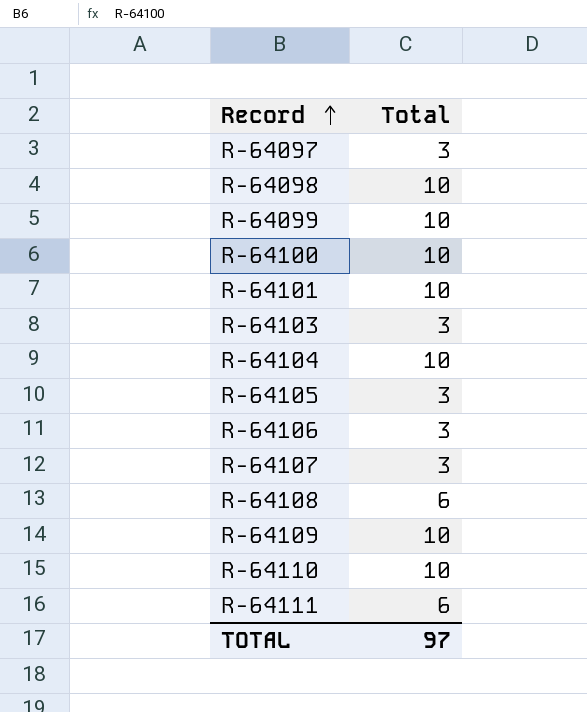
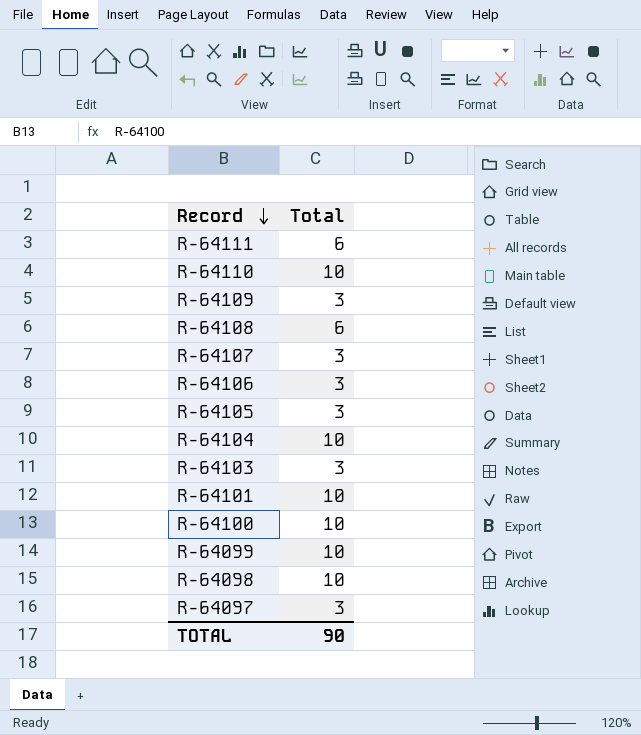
row order: Record ascending -> Record descending
R-64109 | Total: 10 -> 3
TOTAL | Total: 97 -> 90

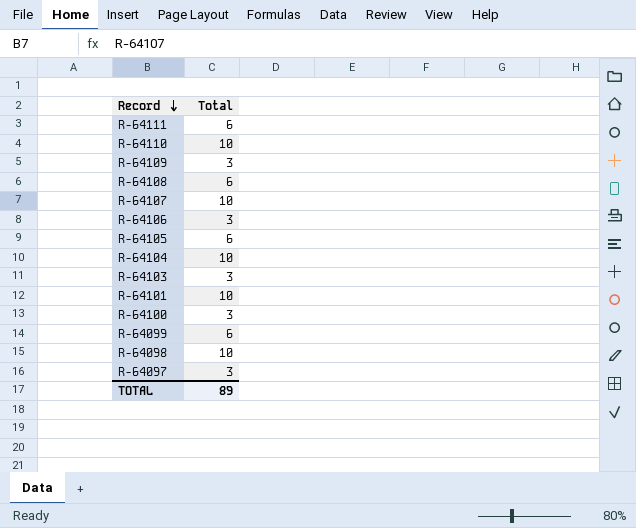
R-64107 | Total: 3 -> 10
R-64105 | Total: 3 -> 6
R-64100 | Total: 10 -> 3
R-64099 | Total: 10 -> 6
TOTAL | Total: 90 -> 89

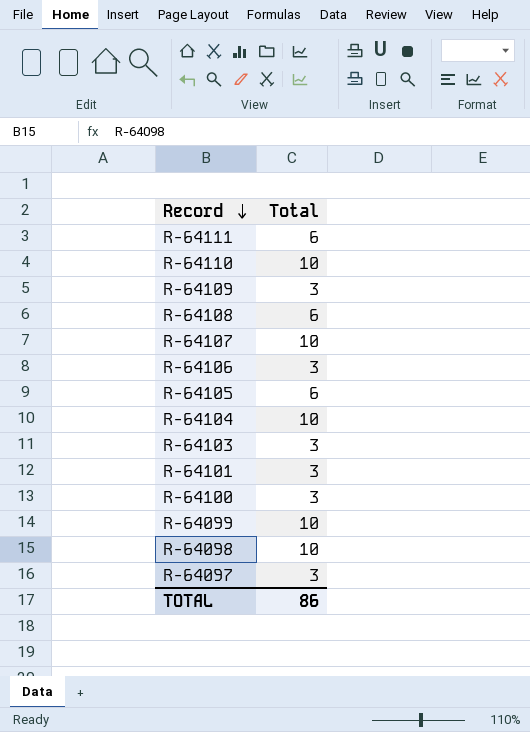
R-64101 | Total: 10 -> 3
R-64099 | Total: 6 -> 10
TOTAL | Total: 89 -> 86

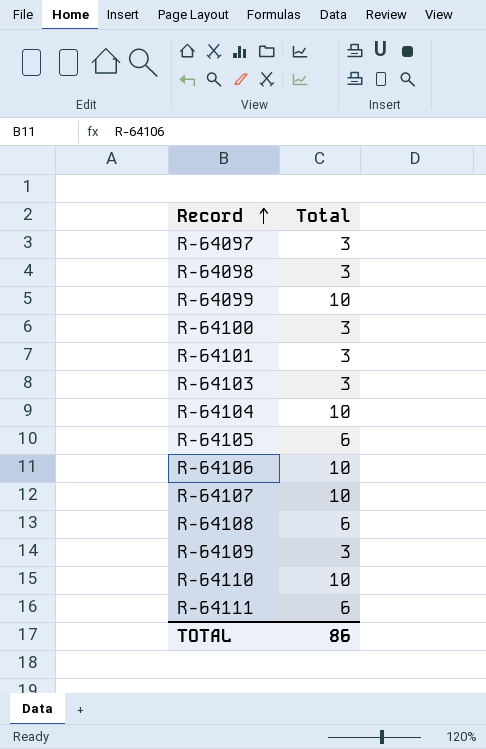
row order: Record descending -> Record ascending
R-64098 | Total: 10 -> 3
R-64106 | Total: 3 -> 10

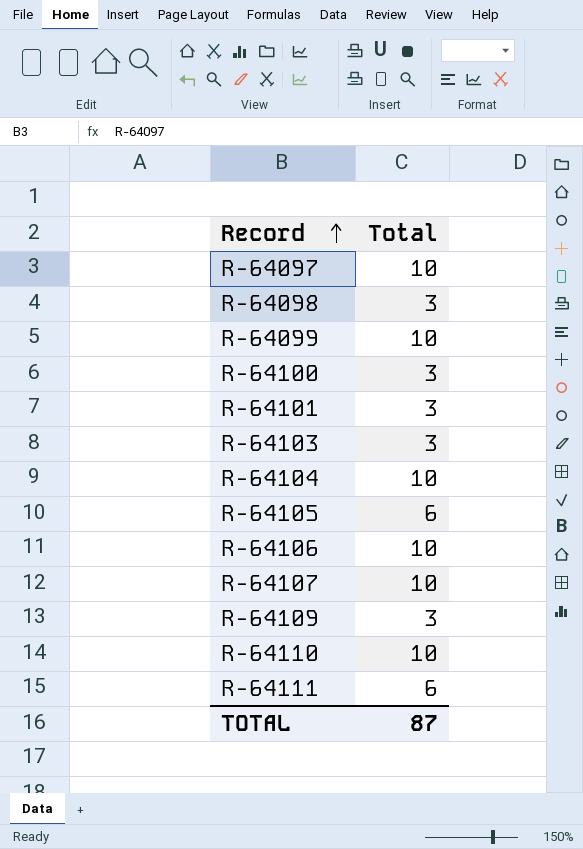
row R-64108: 6 -> none
R-64097 | Total: 3 -> 10
TOTAL | Total: 86 -> 87

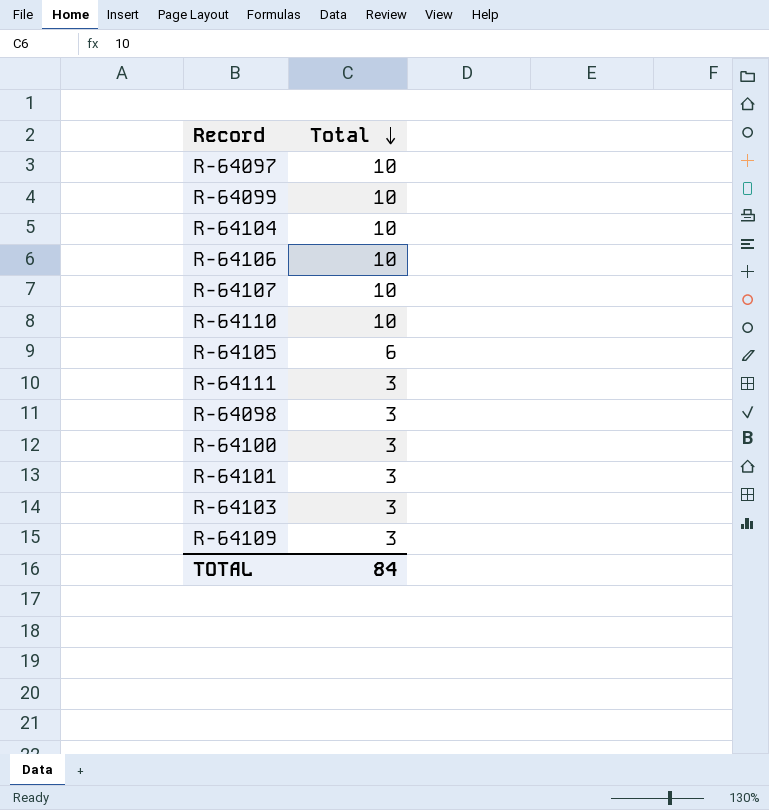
row order: Record ascending -> Total descending
R-64111 | Total: 6 -> 3
TOTAL | Total: 87 -> 84

